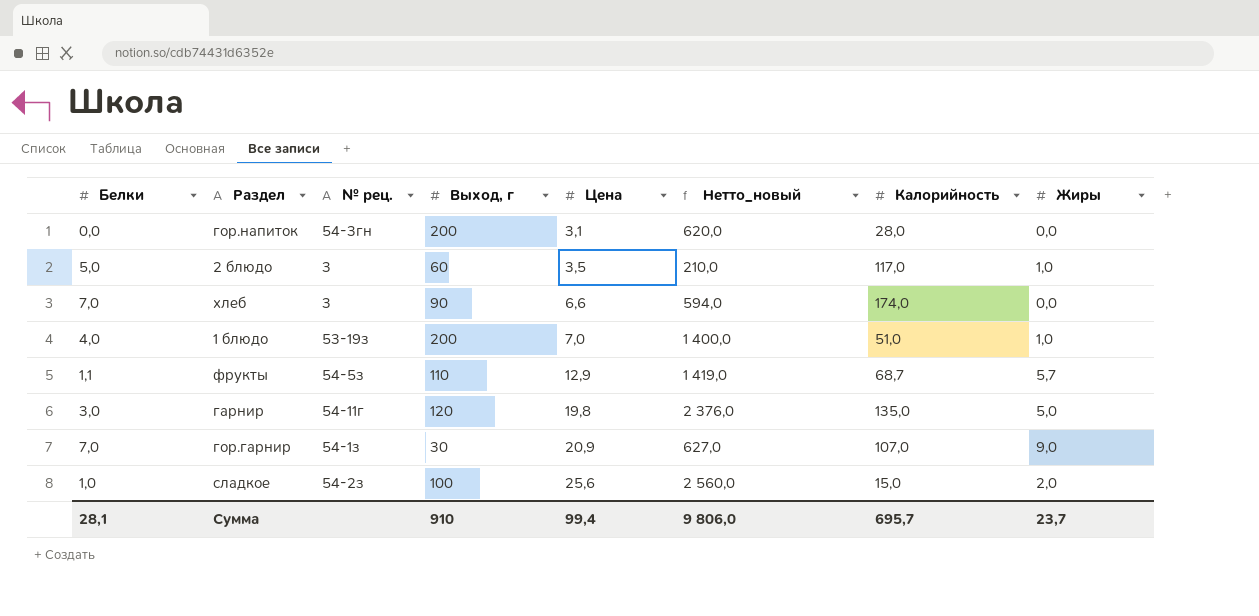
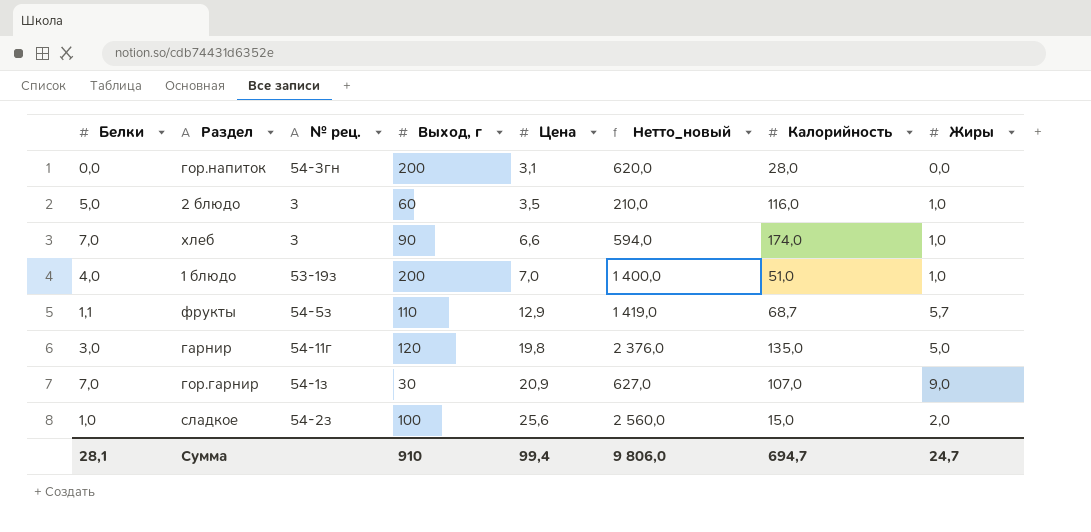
2 блюдо | Калорийность: 117,0 -> 116,0
хлеб | Жиры: 0,0 -> 1,0
Сумма | Калорийность: 695,7 -> 694,7
Сумма | Жиры: 23,7 -> 24,7

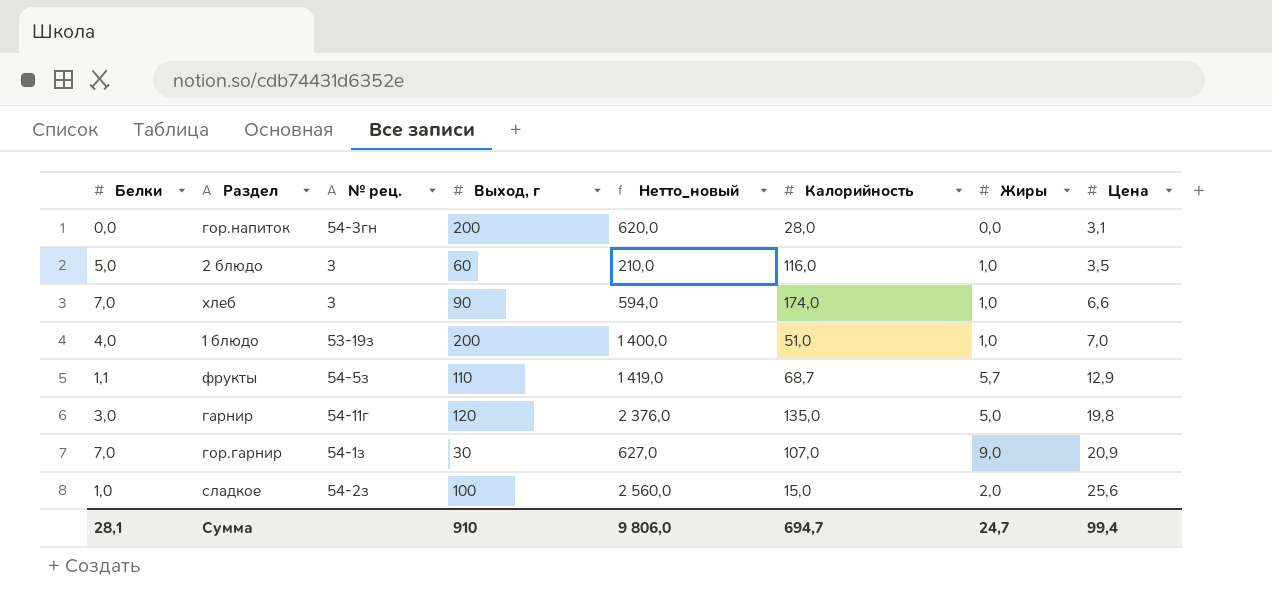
column Цена | position: 5 -> 8

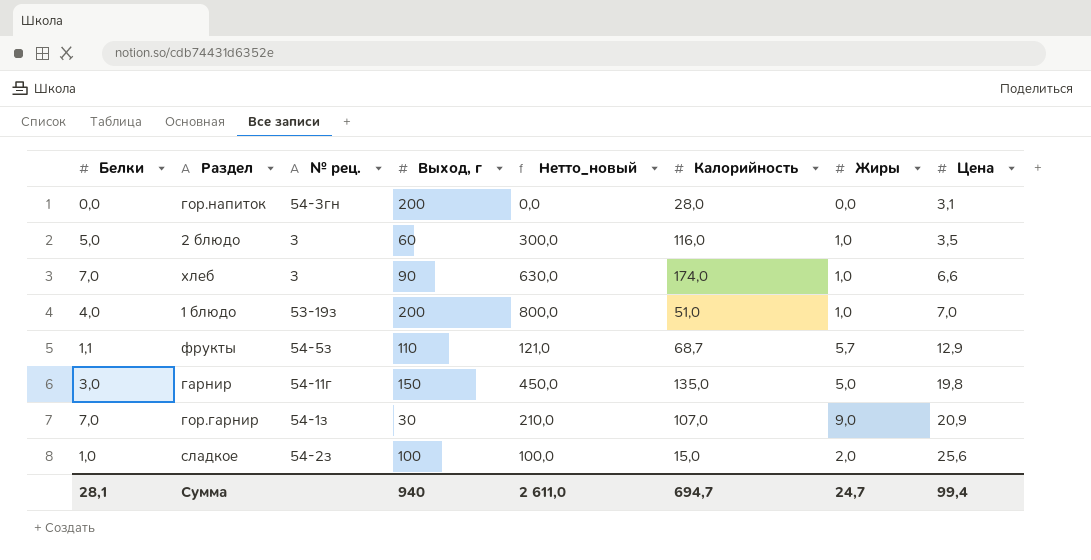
column Нетто_новый | formula: [Выход, г] * [Цена] -> [Белки] * [Выход, г]
гарнир | Выход, г: 120 -> 150
Сумма | Выход, г: 910 -> 940
Сумма | Нетто_новый: 9 806,0 -> 2 611,0

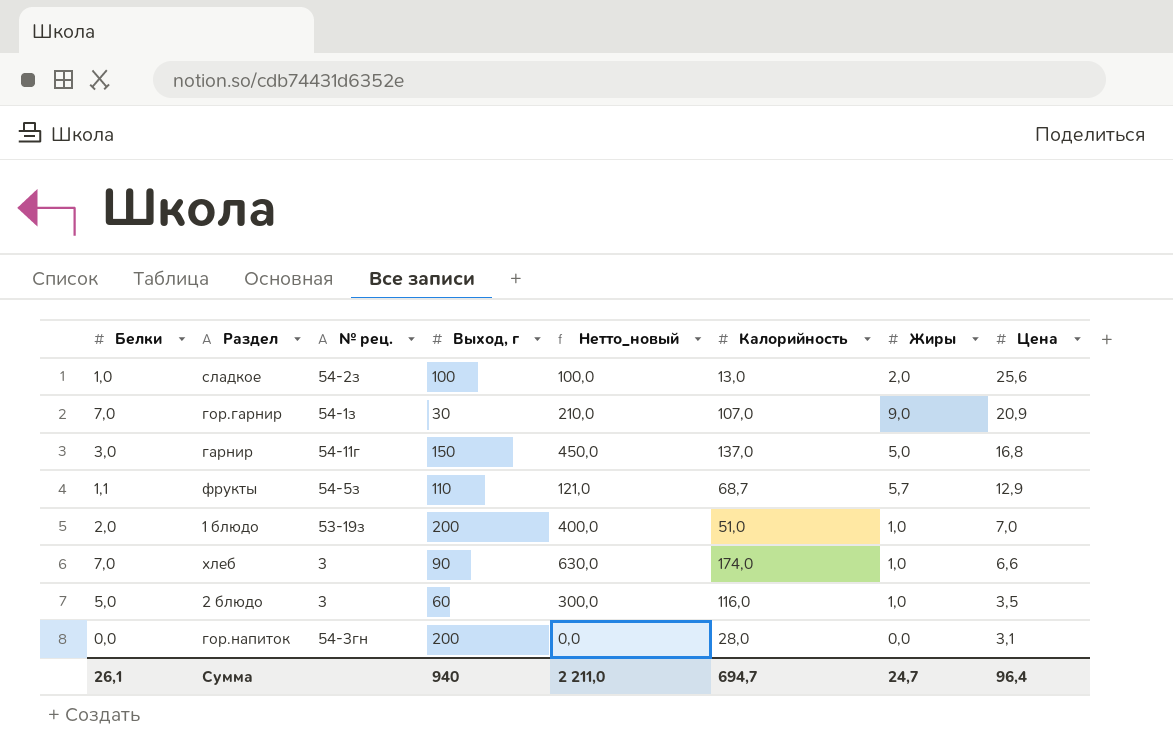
row order: Цена ascending -> Цена descending
сладкое | Калорийность: 15,0 -> 13,0
гарнир | Калорийность: 135,0 -> 137,0
гарнир | Цена: 19,8 -> 16,8
1 блюдо | Белки: 4,0 -> 2,0
1 блюдо | Нетто_новый: 800,0 -> 400,0
Сумма | Белки: 28,1 -> 26,1
Сумма | Нетто_новый: 2 611,0 -> 2 211,0
Сумма | Цена: 99,4 -> 96,4

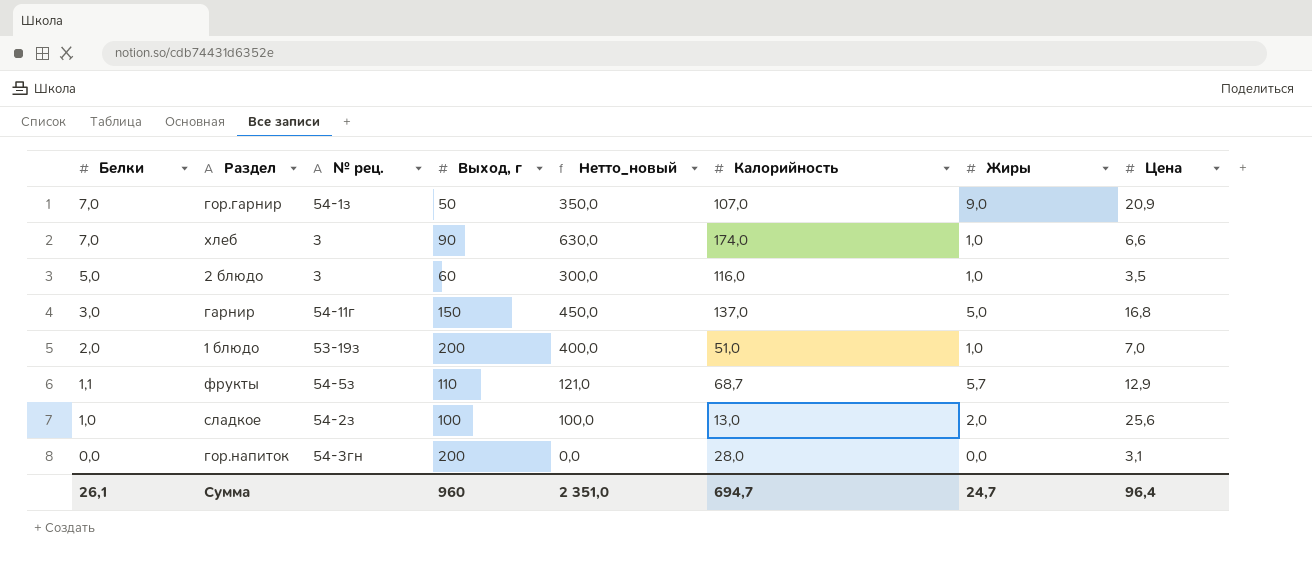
row order: Цена descending -> Белки descending
гор.гарнир | Выход, г: 30 -> 50
гор.гарнир | Нетто_новый: 210,0 -> 350,0
Сумма | Выход, г: 940 -> 960
Сумма | Нетто_новый: 2 211,0 -> 2 351,0

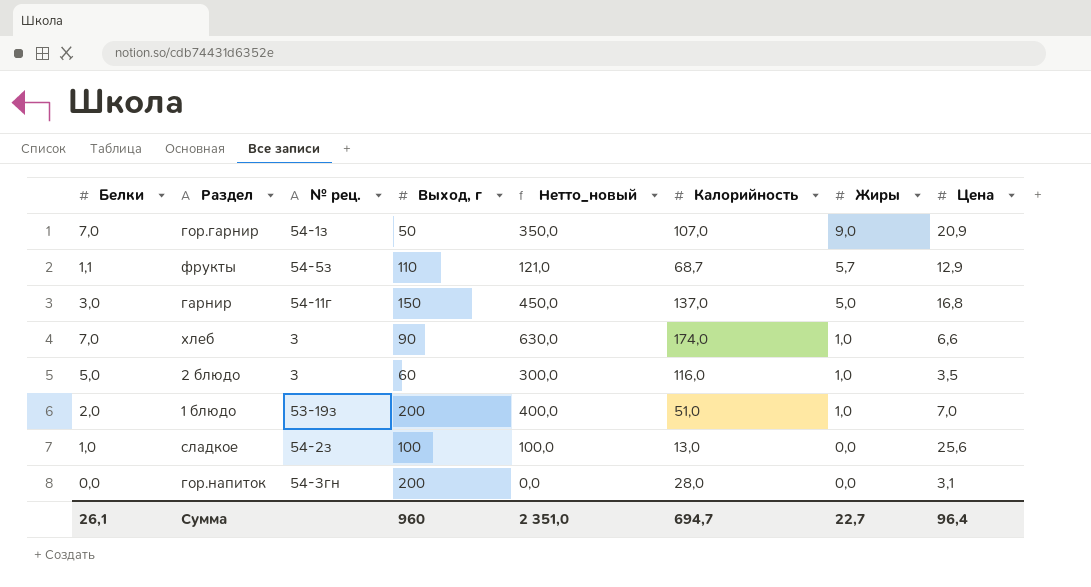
row order: Белки descending -> Жиры descending
сладкое | Жиры: 2,0 -> 0,0
Сумма | Жиры: 24,7 -> 22,7

